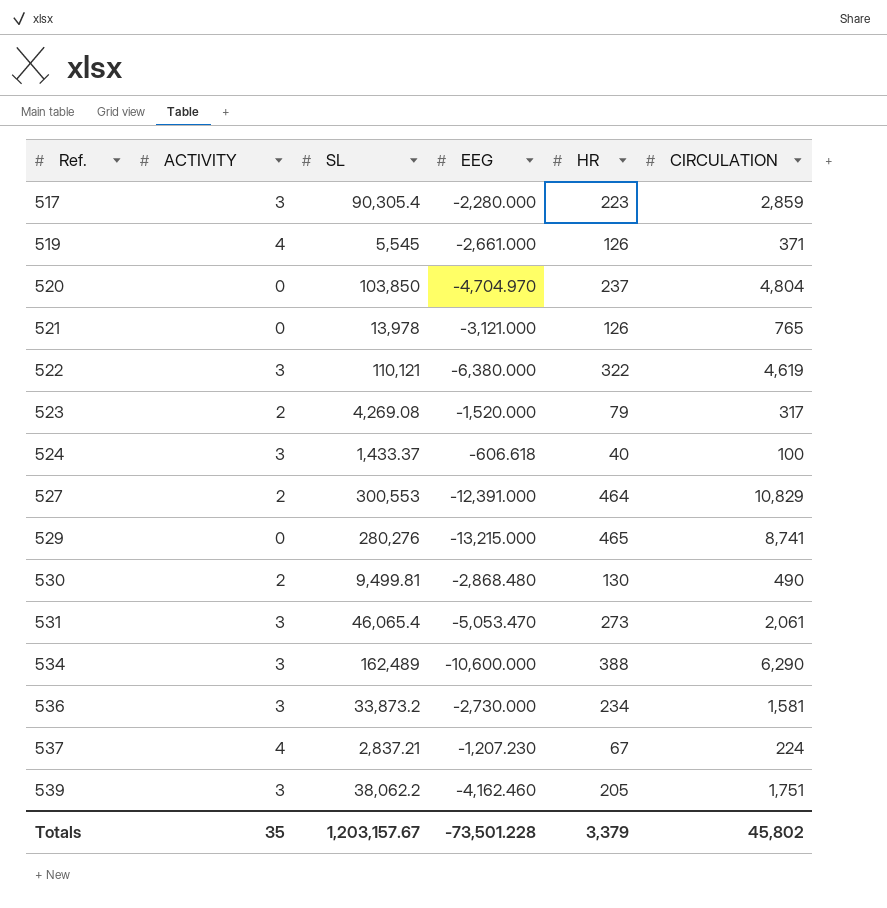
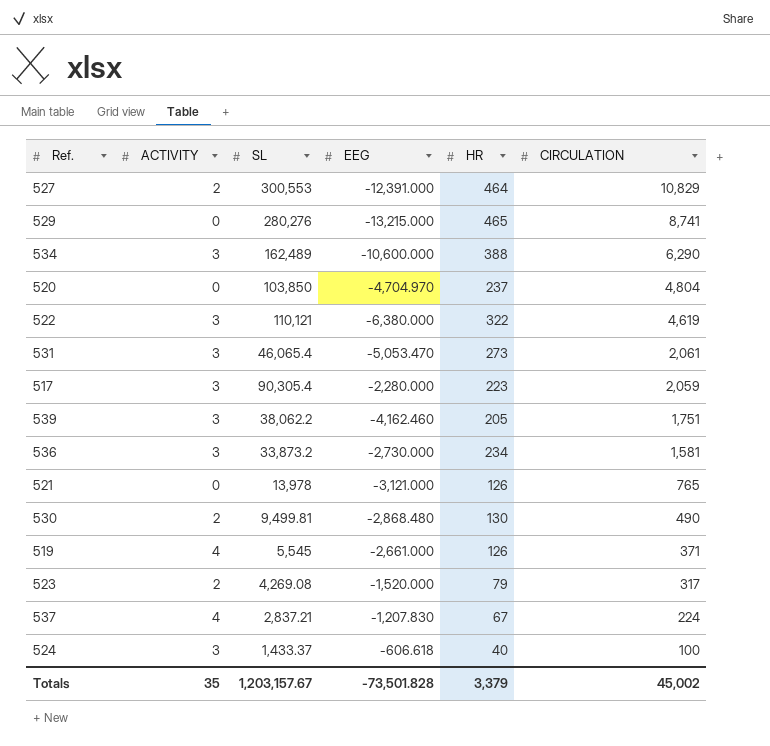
row order: Ref. ascending -> CIRCULATION descending
517 | CIRCULATION: 2,859 -> 2,059
537 | EEG: -1,207.230 -> -1,207.830
Totals | EEG: -73,501.228 -> -73,501.828
Totals | CIRCULATION: 45,802 -> 45,002

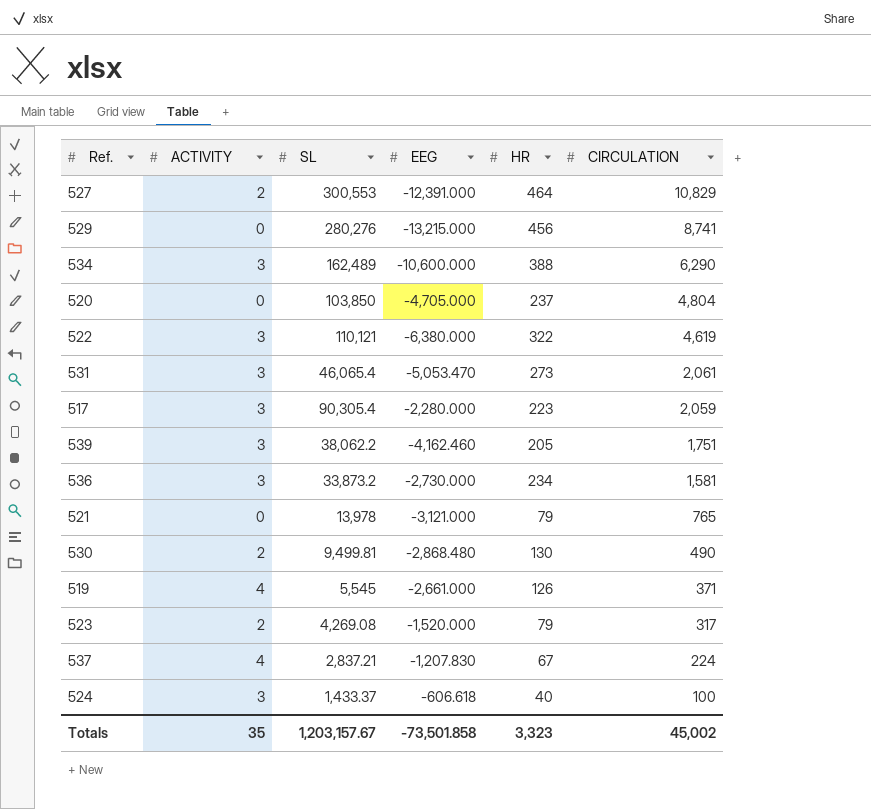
529 | HR: 465 -> 456
520 | EEG: -4,704.970 -> -4,705.000
521 | HR: 126 -> 79
Totals | EEG: -73,501.828 -> -73,501.858
Totals | HR: 3,379 -> 3,323

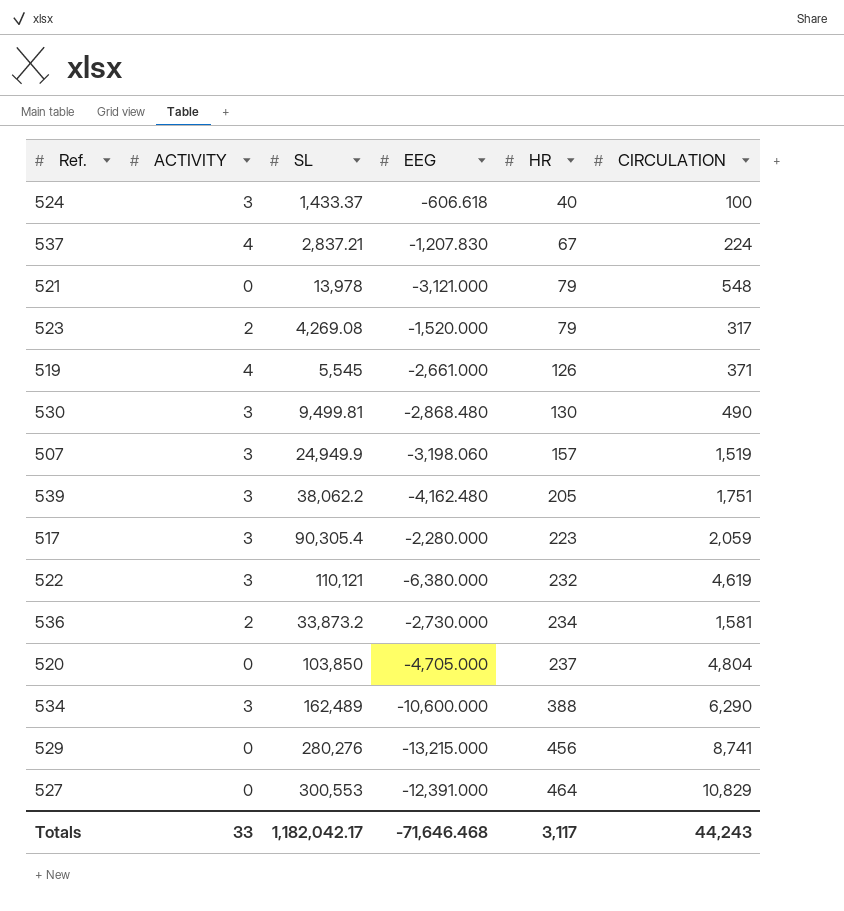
row order: CIRCULATION descending -> HR ascending
row 531: 3 | 46,065.4 | -5,053.470 | 273 | 2,061 -> none
521 | CIRCULATION: 765 -> 548
530 | ACTIVITY: 2 -> 3
row 507: none -> 3 | 24,949.9 | -3,198.060 | 157 | 1,519
539 | EEG: -4,162.460 -> -4,162.480
522 | HR: 322 -> 232
536 | ACTIVITY: 3 -> 2
527 | ACTIVITY: 2 -> 0
Totals | ACTIVITY: 35 -> 33
Totals | SL: 1,203,157.67 -> 1,182,042.17
Totals | EEG: -73,501.858 -> -71,646.468
Totals | HR: 3,323 -> 3,117
Totals | CIRCULATION: 45,002 -> 44,243

